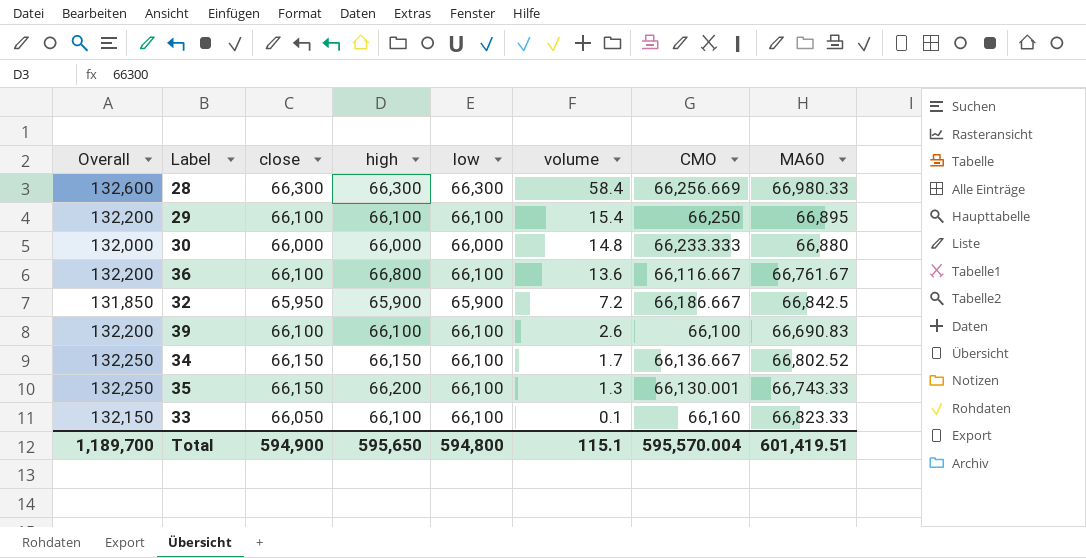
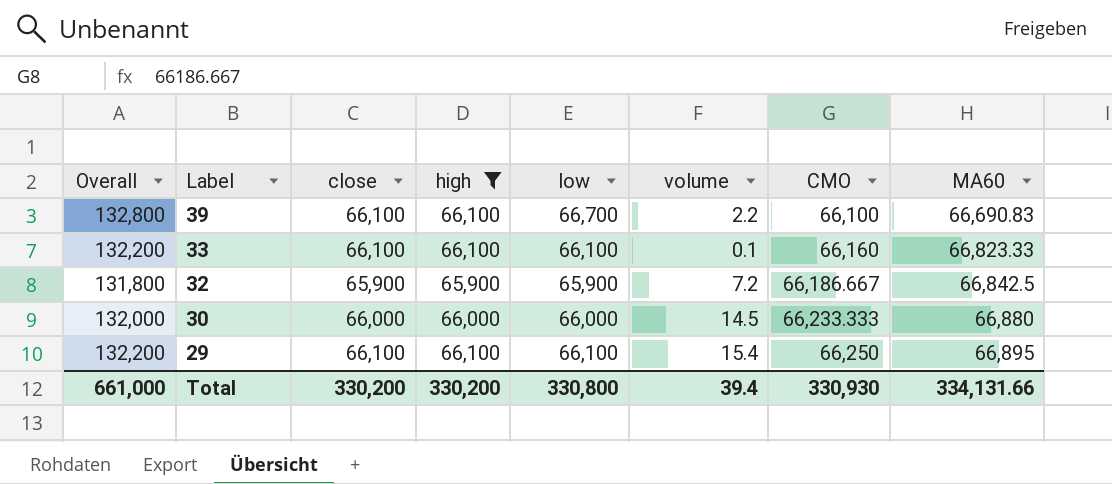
filter: none -> high <= 66,100
row order: volume descending -> Label descending
39 | Overall: 132,200 -> 132,800
39 | low: 66,100 -> 66,700
39 | volume: 2.6 -> 2.2
33 | Overall: 132,150 -> 132,200
33 | close: 66,050 -> 66,100
32 | Overall: 131,850 -> 131,800
32 | close: 65,950 -> 65,900
30 | volume: 14.8 -> 14.5
Total | Overall: 1,189,700 -> 661,000
Total | close: 594,900 -> 330,200
Total | high: 595,650 -> 330,200
Total | low: 594,800 -> 330,800
Total | volume: 115.1 -> 39.4
Total | CMO: 595,570.004 -> 330,930
Total | MA60: 601,419.51 -> 334,131.66

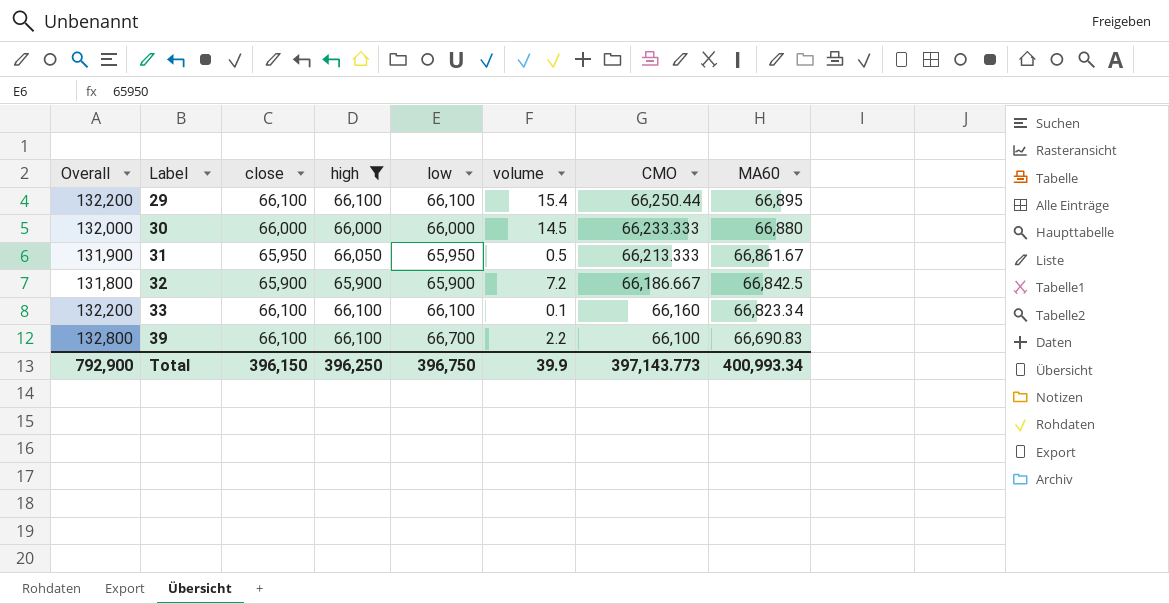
row order: Label descending -> Label ascending
29 | CMO: 66,250 -> 66,250.44
row 31: none -> 131,900 | 65,950 | 66,050 | 65,950 | 0.5 | 66,213.333 | 66,861.67
33 | MA60: 66,823.33 -> 66,823.34
Total | Overall: 661,000 -> 792,900
Total | close: 330,200 -> 396,150
Total | high: 330,200 -> 396,250
Total | low: 330,800 -> 396,750
Total | volume: 39.4 -> 39.9
Total | CMO: 330,930 -> 397,143.773
Total | MA60: 334,131.66 -> 400,993.34

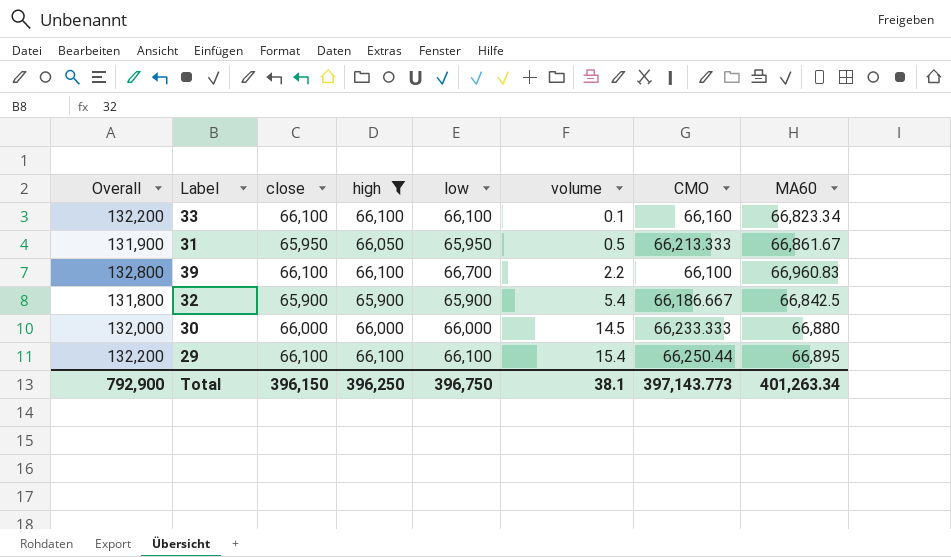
row order: Label ascending -> volume ascending
39 | MA60: 66,690.83 -> 66,960.83
32 | volume: 7.2 -> 5.4
Total | volume: 39.9 -> 38.1
Total | MA60: 400,993.34 -> 401,263.34

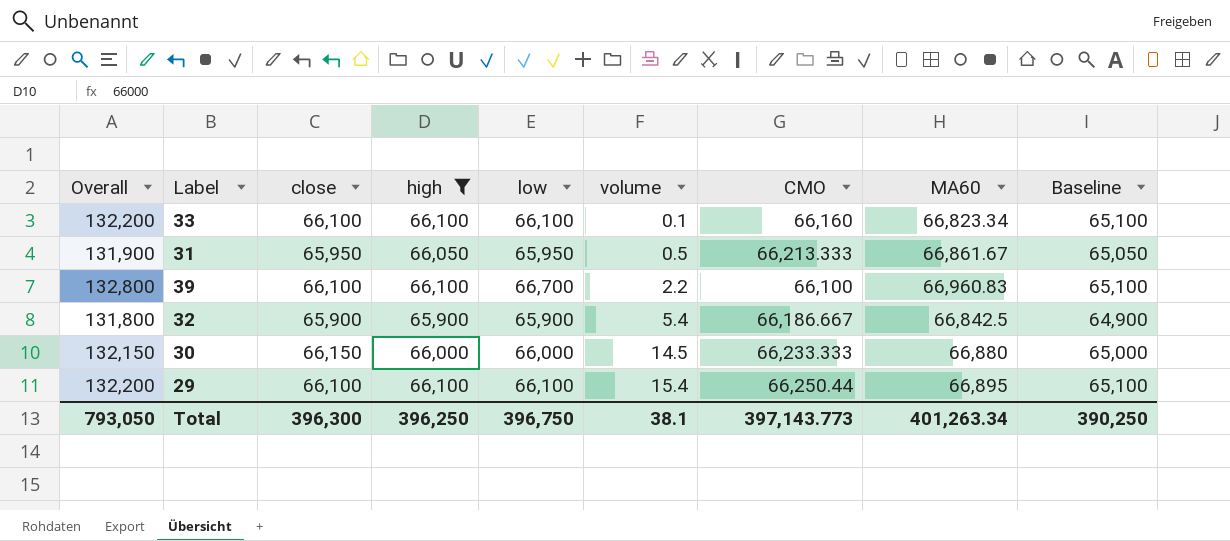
column Baseline | formula: none -> [high] - 1000
30 | Overall: 132,000 -> 132,150
30 | close: 66,000 -> 66,150
Total | Overall: 792,900 -> 793,050
Total | close: 396,150 -> 396,300

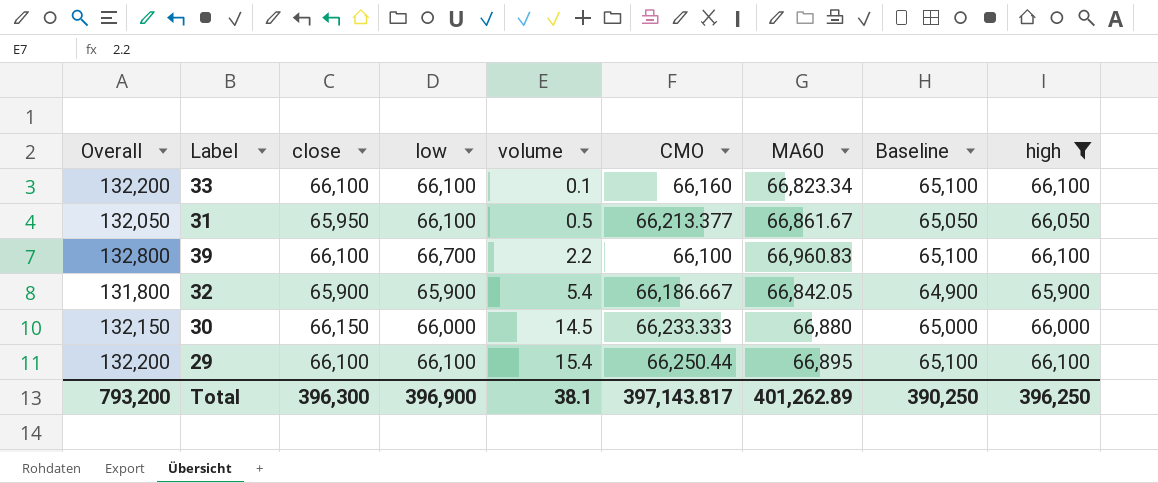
column high | position: 4 -> 9
31 | Overall: 131,900 -> 132,050
31 | low: 65,950 -> 66,100
31 | CMO: 66,213.333 -> 66,213.377
32 | MA60: 66,842.5 -> 66,842.05
Total | Overall: 793,050 -> 793,200
Total | low: 396,750 -> 396,900
Total | CMO: 397,143.773 -> 397,143.817
Total | MA60: 401,263.34 -> 401,262.89

